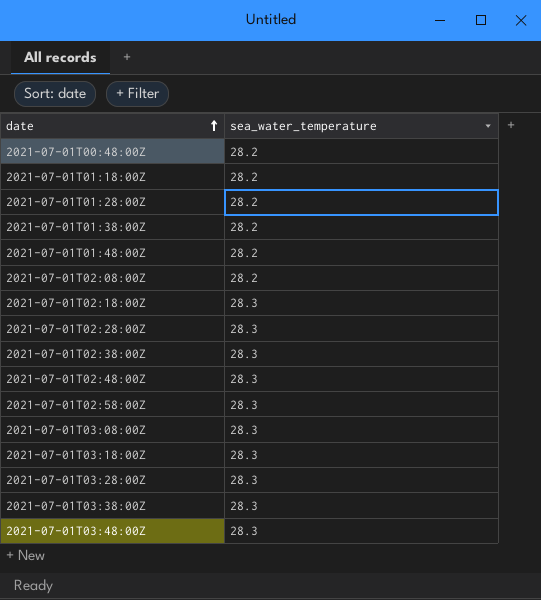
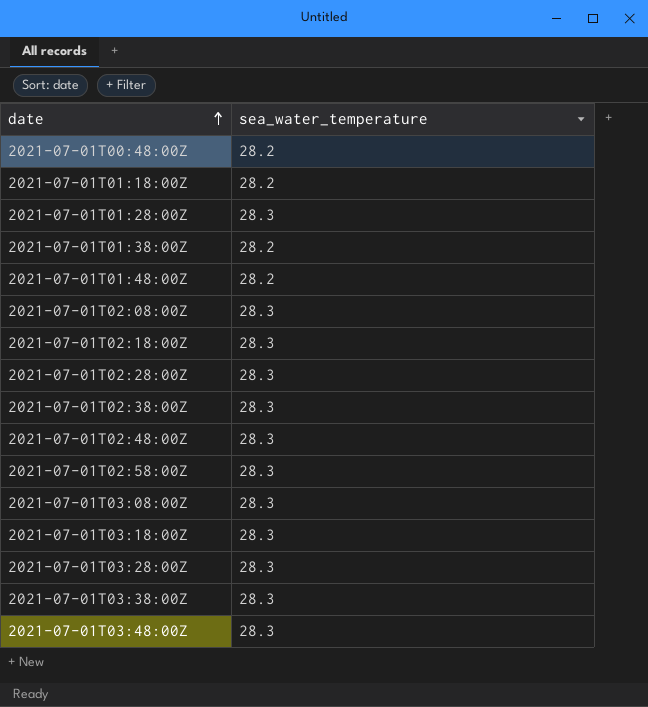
2021-07-01T01:28:00Z | sea_water_temperature: 28.2 -> 28.3
2021-07-01T02:08:00Z | sea_water_temperature: 28.2 -> 28.3

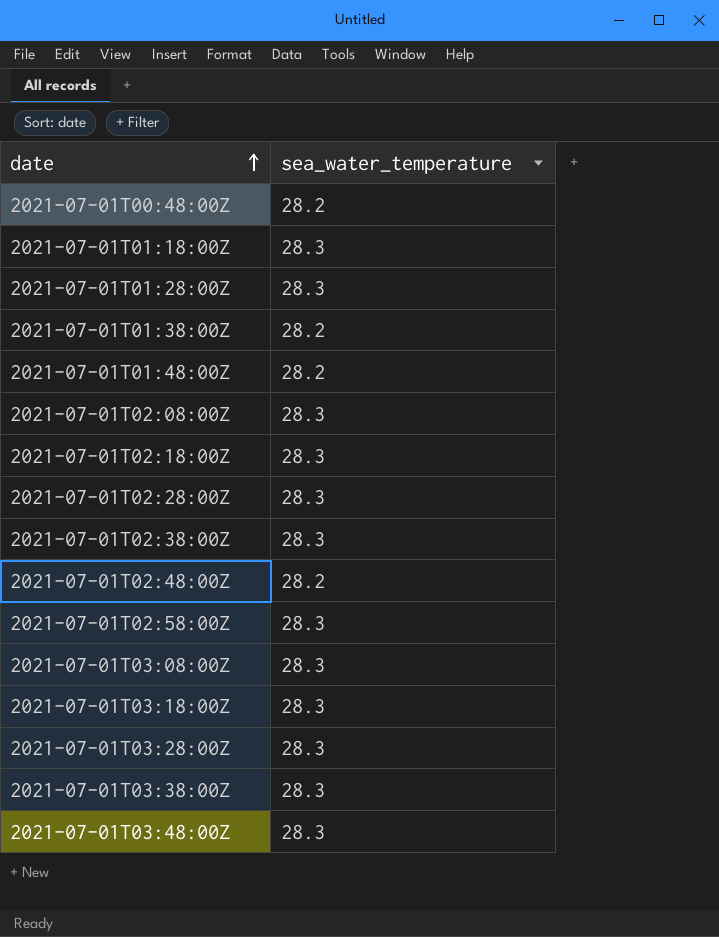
2021-07-01T01:18:00Z | sea_water_temperature: 28.2 -> 28.3
2021-07-01T02:48:00Z | sea_water_temperature: 28.3 -> 28.2

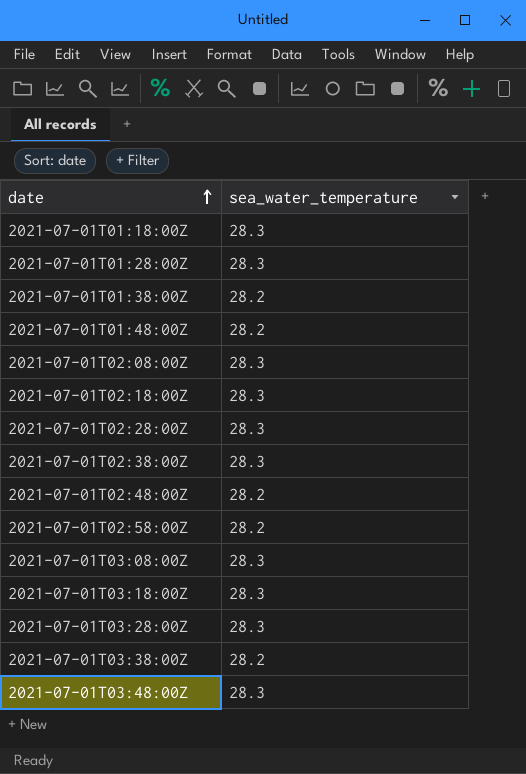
row 2021-07-01T00:48:00Z: 28.2 -> none
2021-07-01T02:58:00Z | sea_water_temperature: 28.3 -> 28.2
2021-07-01T03:38:00Z | sea_water_temperature: 28.3 -> 28.2

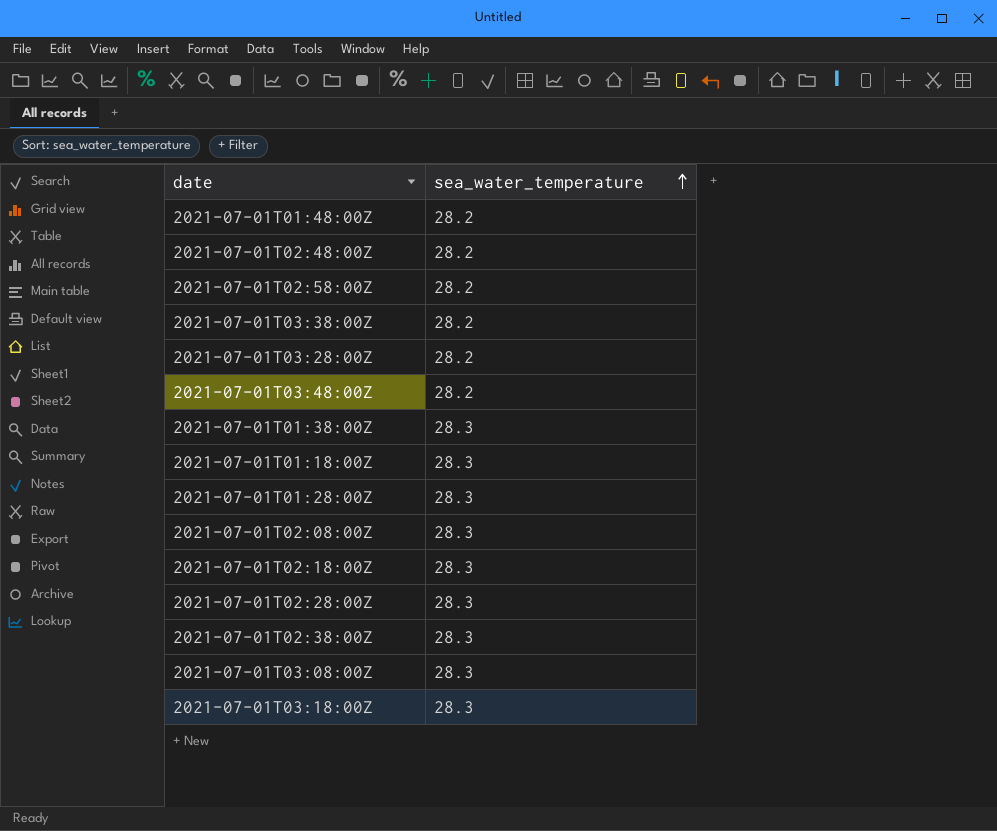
row order: date ascending -> sea_water_temperature ascending
2021-07-01T03:28:00Z | sea_water_temperature: 28.3 -> 28.2
2021-07-01T03:48:00Z | sea_water_temperature: 28.3 -> 28.2
2021-07-01T01:38:00Z | sea_water_temperature: 28.2 -> 28.3

